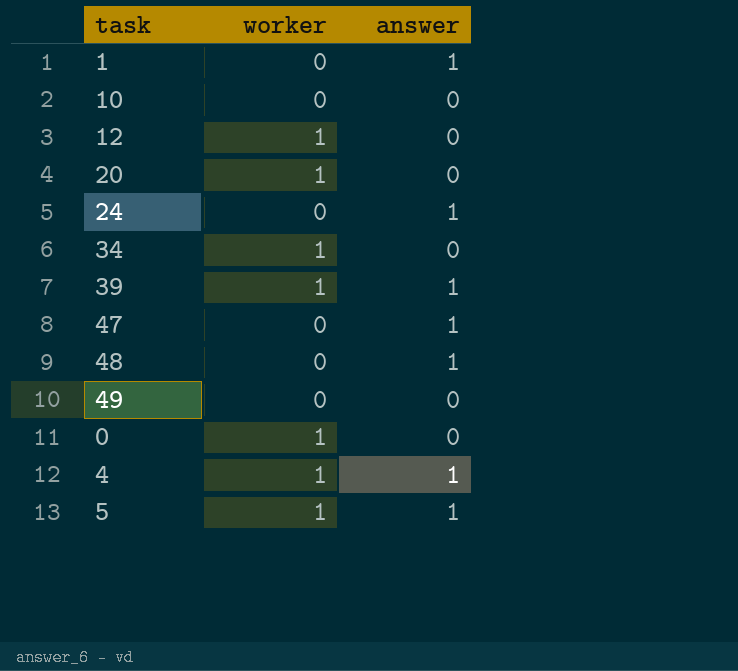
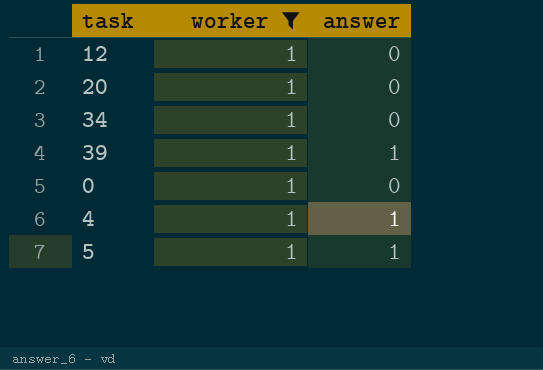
filter: none -> worker = 1

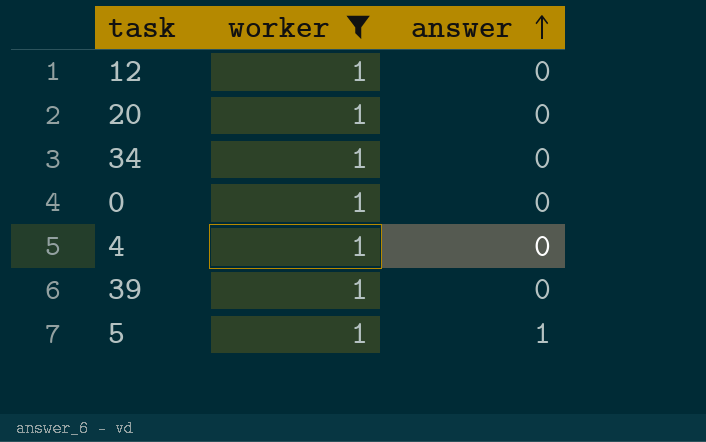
row order: none -> answer ascending
4 | answer: 1 -> 0
39 | answer: 1 -> 0

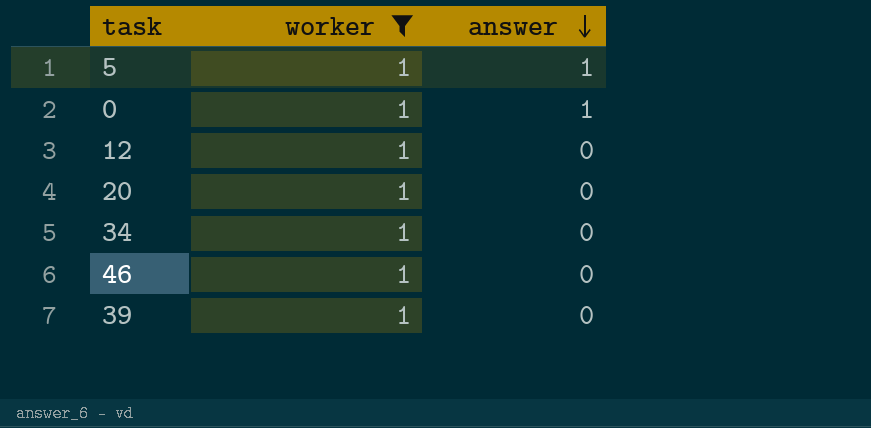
row order: answer ascending -> answer descending
row 4: 1 | 0 -> none
0 | answer: 0 -> 1
row 46: none -> 1 | 0

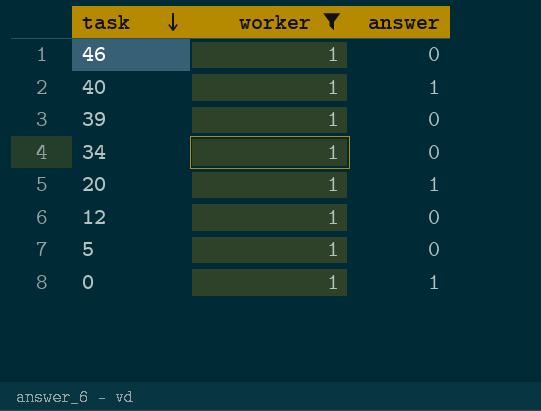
row order: answer descending -> task descending
row 40: none -> 1 | 1
20 | answer: 0 -> 1
5 | answer: 1 -> 0

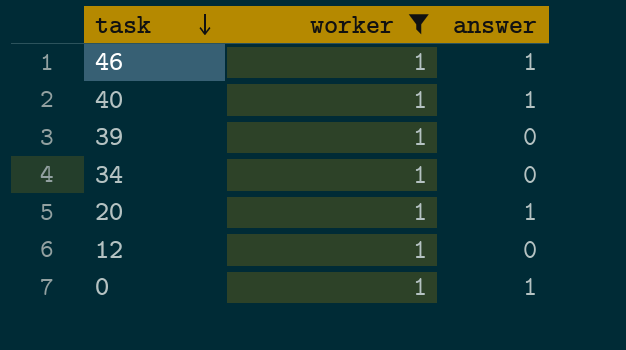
row 5: 1 | 0 -> none
46 | answer: 0 -> 1

